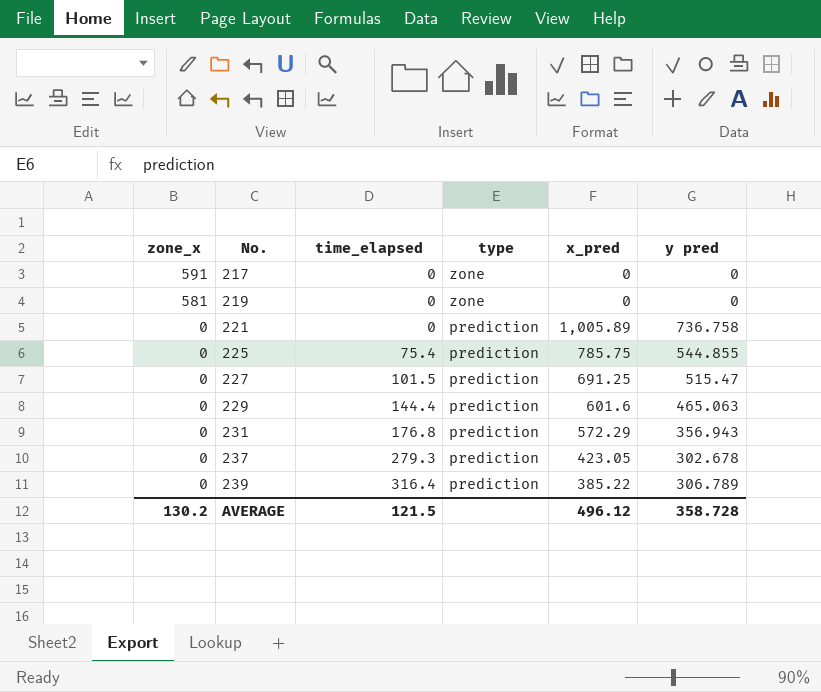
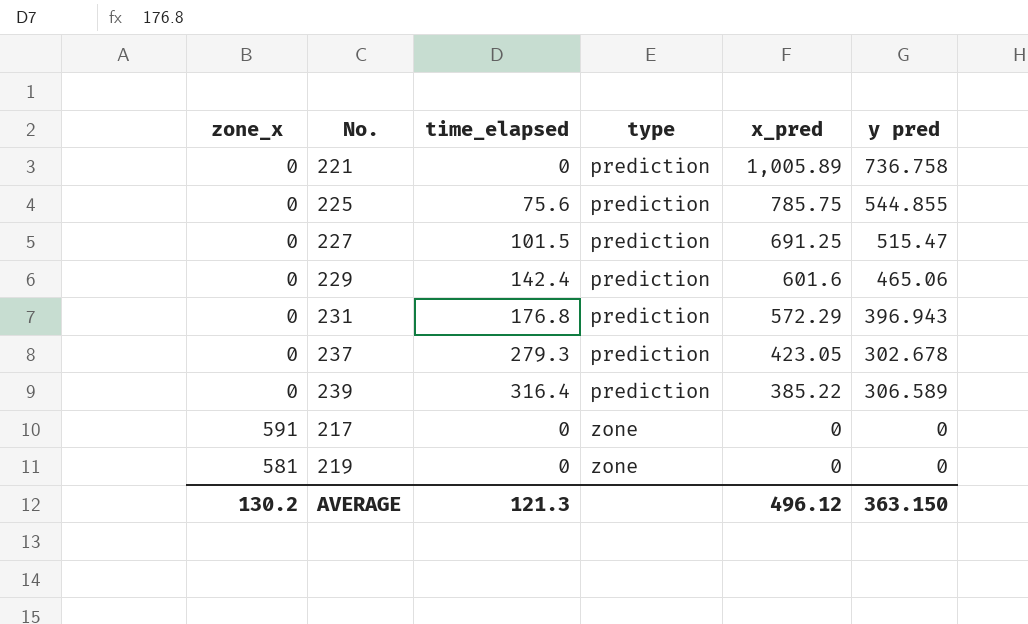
row order: zone_x descending -> type ascending
225 | time_elapsed: 75.4 -> 75.6
229 | time_elapsed: 144.4 -> 142.4
229 | y pred: 465.063 -> 465.06
231 | y pred: 356.943 -> 396.943
239 | y pred: 306.789 -> 306.589
AVERAGE | time_elapsed: 121.5 -> 121.3
AVERAGE | y pred: 358.728 -> 363.150

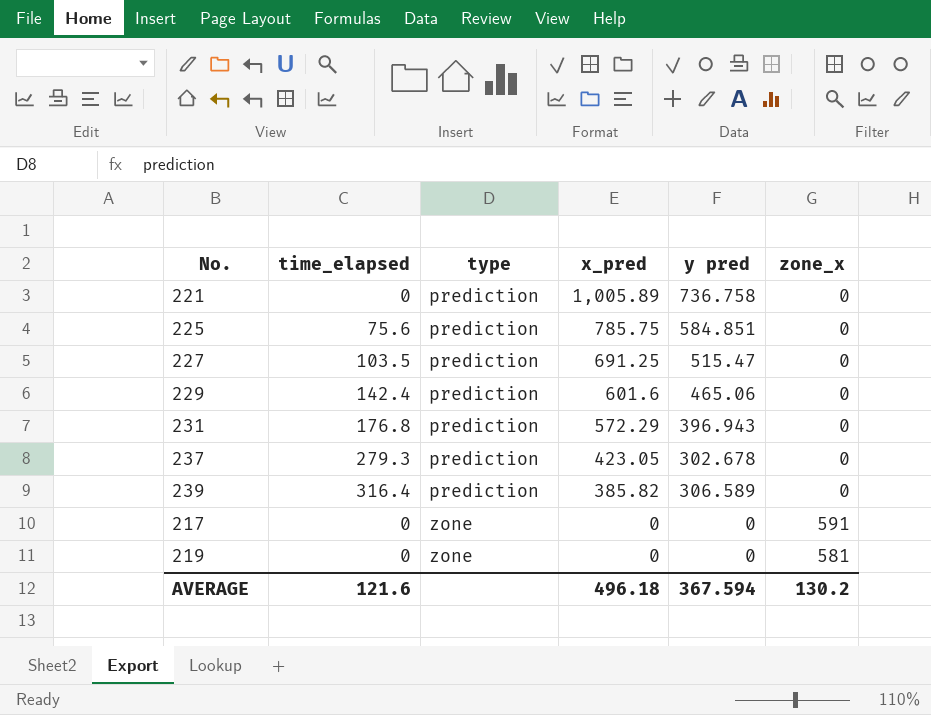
column zone_x | position: 1 -> 6
225 | y pred: 544.855 -> 584.851
227 | time_elapsed: 101.5 -> 103.5
239 | x_pred: 385.22 -> 385.82
AVERAGE | time_elapsed: 121.3 -> 121.6
AVERAGE | x_pred: 496.12 -> 496.18
AVERAGE | y pred: 363.150 -> 367.594

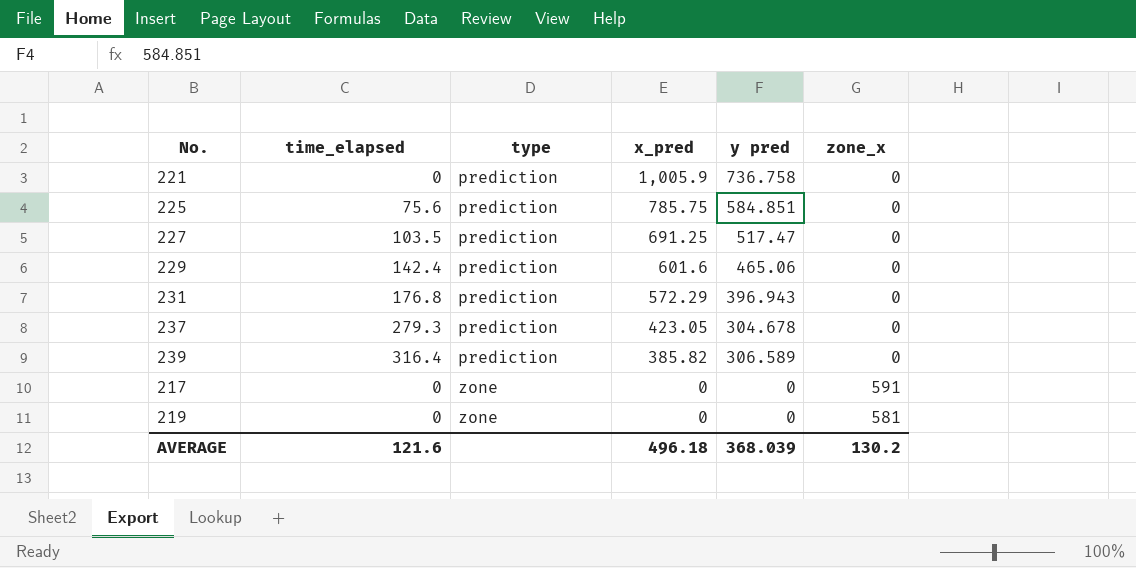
221 | x_pred: 1,005.89 -> 1,005.9
227 | y pred: 515.47 -> 517.47
237 | y pred: 302.678 -> 304.678
AVERAGE | y pred: 367.594 -> 368.039

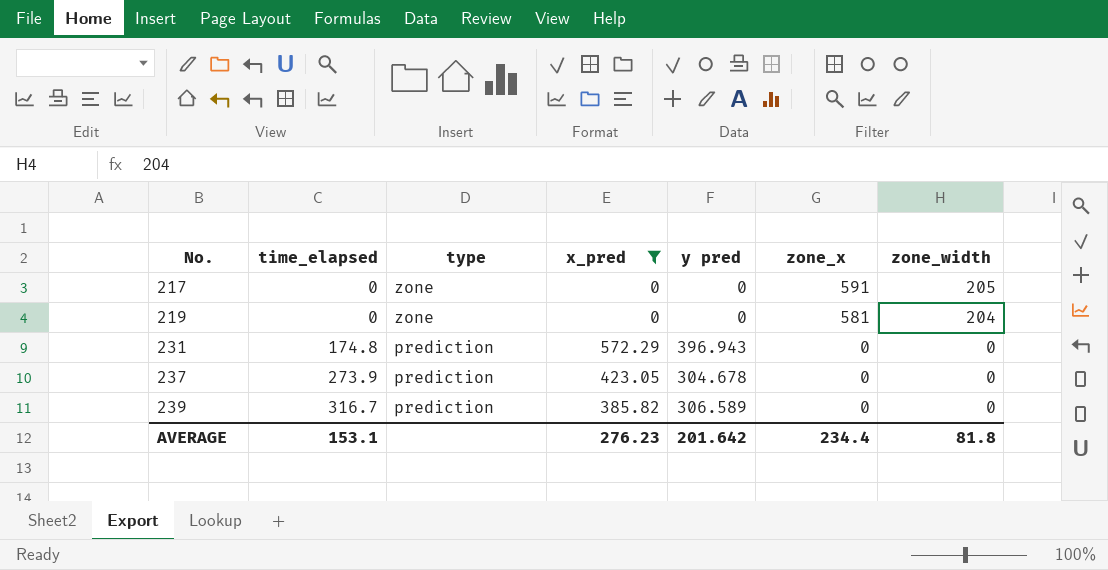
filter: none -> x_pred <= 572.29
row order: type ascending -> No. ascending
column zone_width | position: none -> 7
231 | time_elapsed: 176.8 -> 174.8
237 | time_elapsed: 279.3 -> 273.9
239 | time_elapsed: 316.4 -> 316.7
AVERAGE | time_elapsed: 121.6 -> 153.1
AVERAGE | x_pred: 496.18 -> 276.23
AVERAGE | y pred: 368.039 -> 201.642
AVERAGE | zone_x: 130.2 -> 234.4

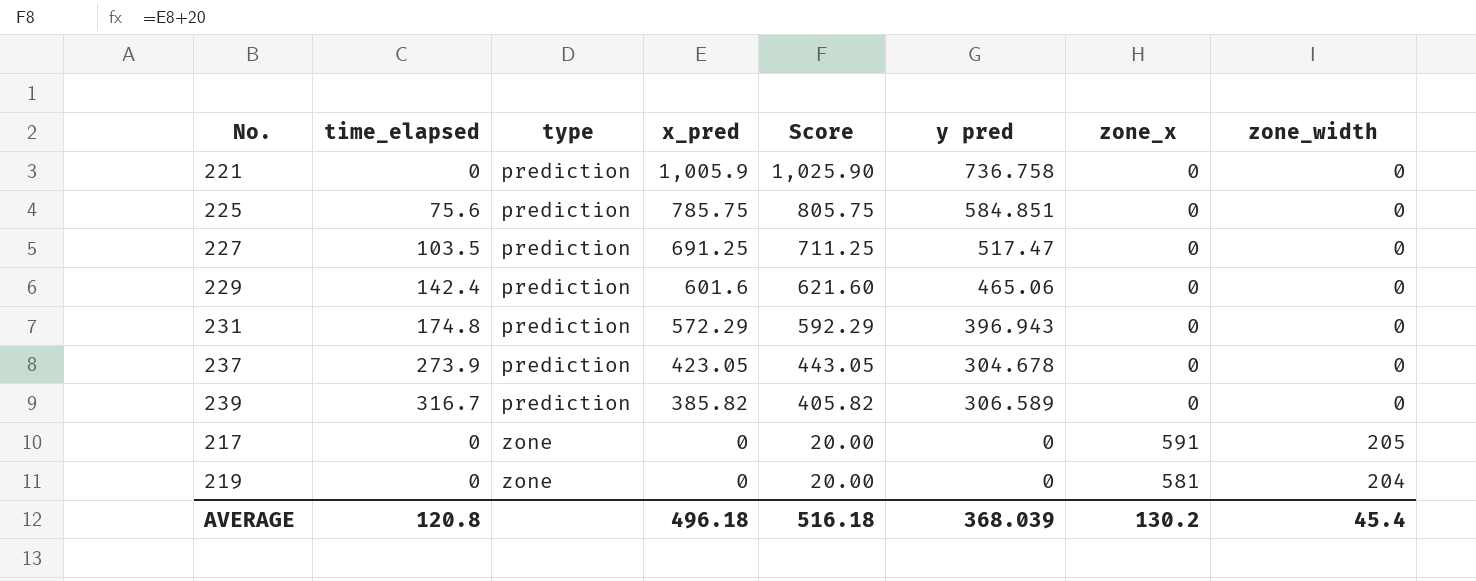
filter: x_pred <= 572.29 -> none
row order: No. ascending -> type ascending
column Score | formula: none -> [x_pred] + 20
AVERAGE | time_elapsed: 153.1 -> 120.8
AVERAGE | x_pred: 276.23 -> 496.18
AVERAGE | y pred: 201.642 -> 368.039
AVERAGE | zone_x: 234.4 -> 130.2
AVERAGE | zone_width: 81.8 -> 45.4

